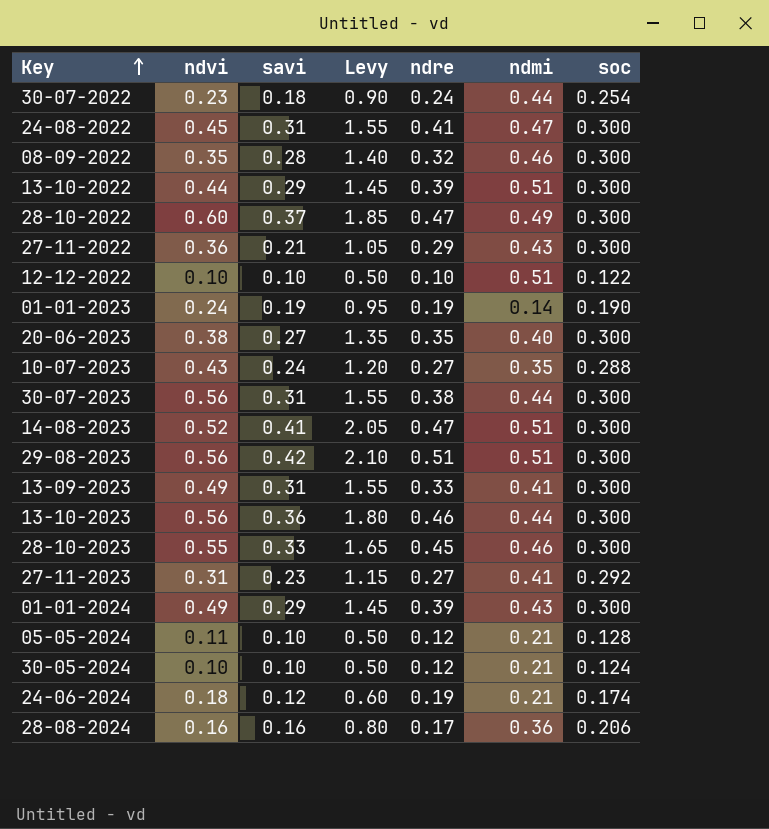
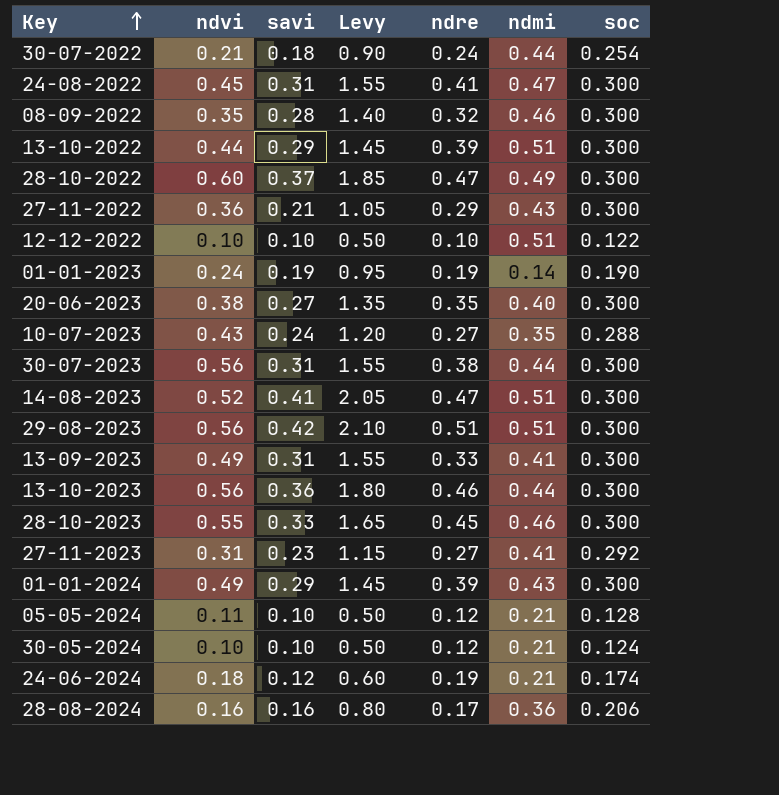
30-07-2022 | ndvi: 0.23 -> 0.21

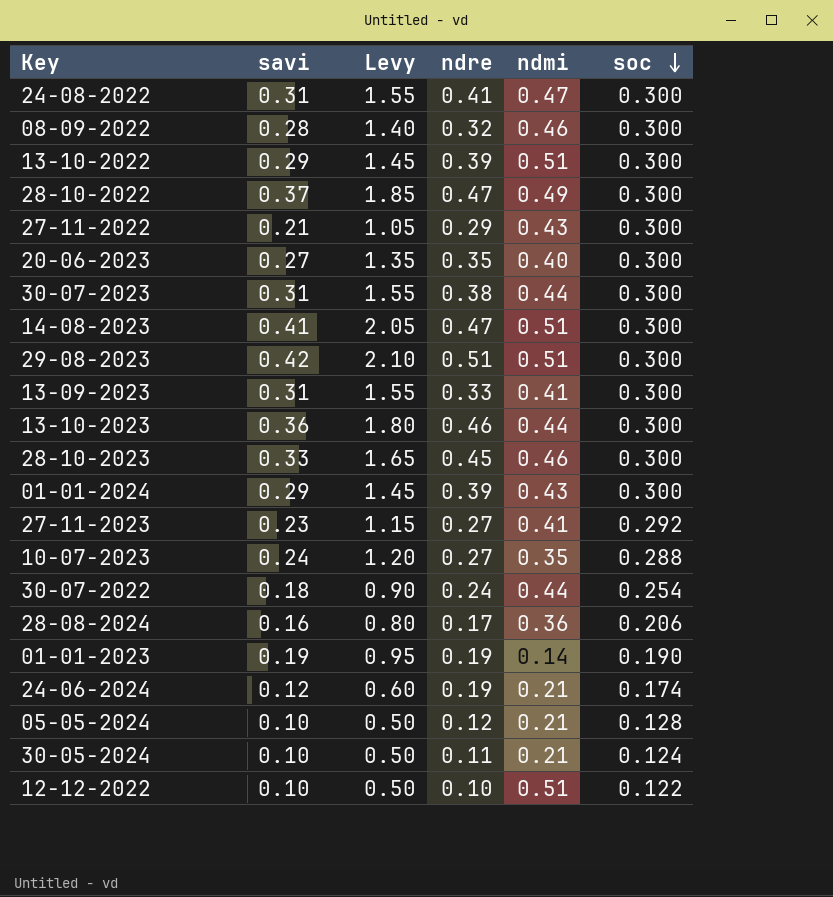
row order: Key ascending -> soc descending
column ndvi | position: 2 -> none
30-05-2024 | ndre: 0.12 -> 0.11

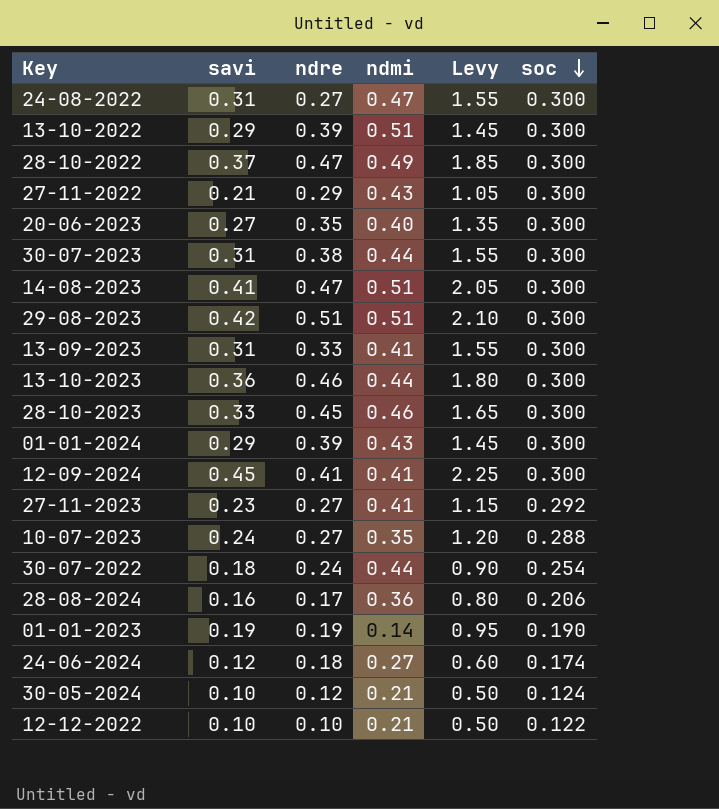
column Levy | position: 3 -> 5
row 08-09-2022: 0.28 | 1.40 | 0.32 | 0.46 | 0.300 -> none
row 05-05-2024: 0.10 | 0.50 | 0.12 | 0.21 | 0.128 -> none
24-08-2022 | ndre: 0.41 -> 0.27
row 12-09-2024: none -> 0.45 | 0.41 | 0.41 | 2.25 | 0.300
24-06-2024 | ndre: 0.19 -> 0.18
24-06-2024 | ndmi: 0.21 -> 0.27
30-05-2024 | ndre: 0.11 -> 0.12
12-12-2022 | ndmi: 0.51 -> 0.21

